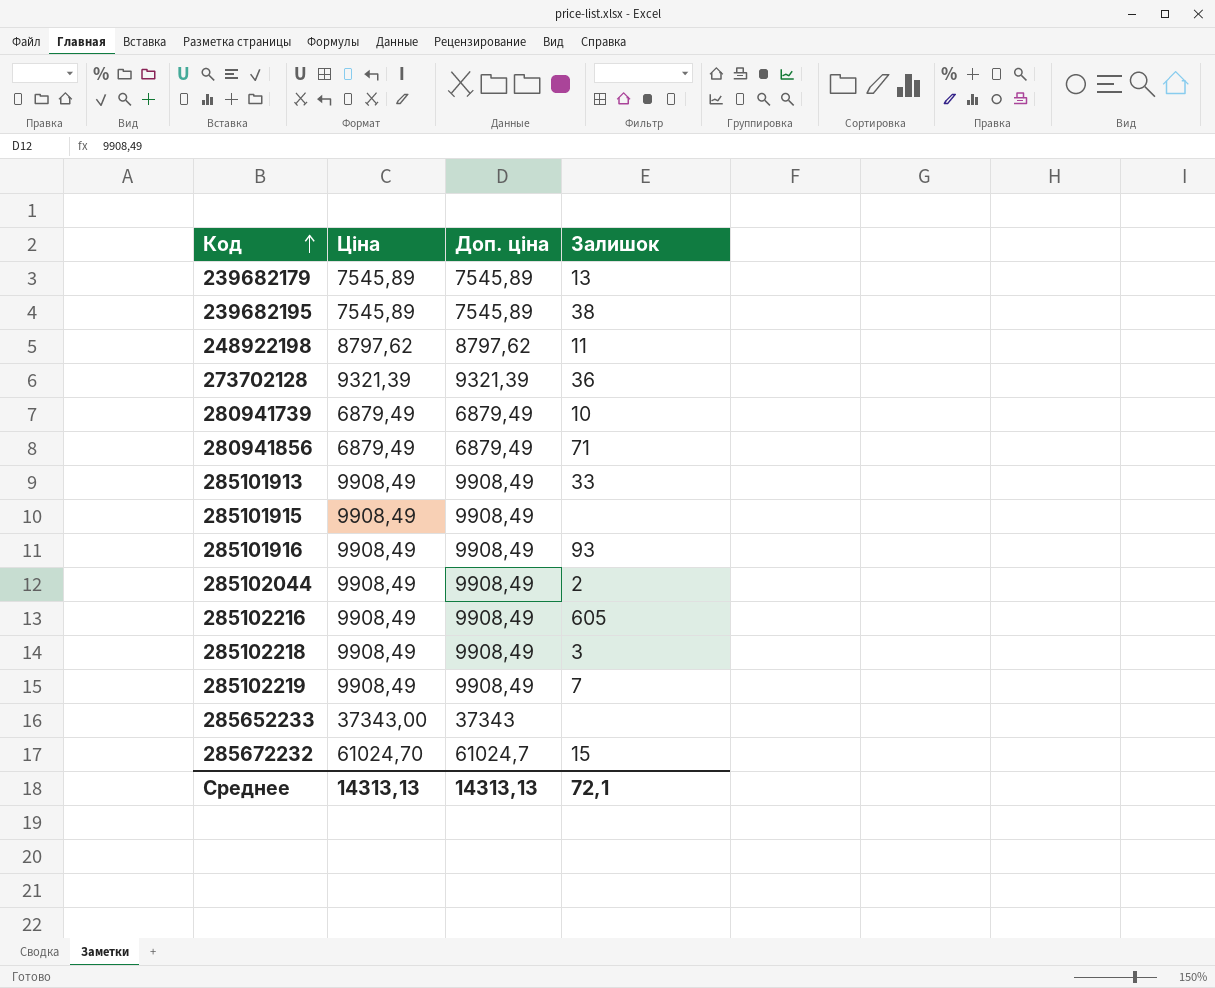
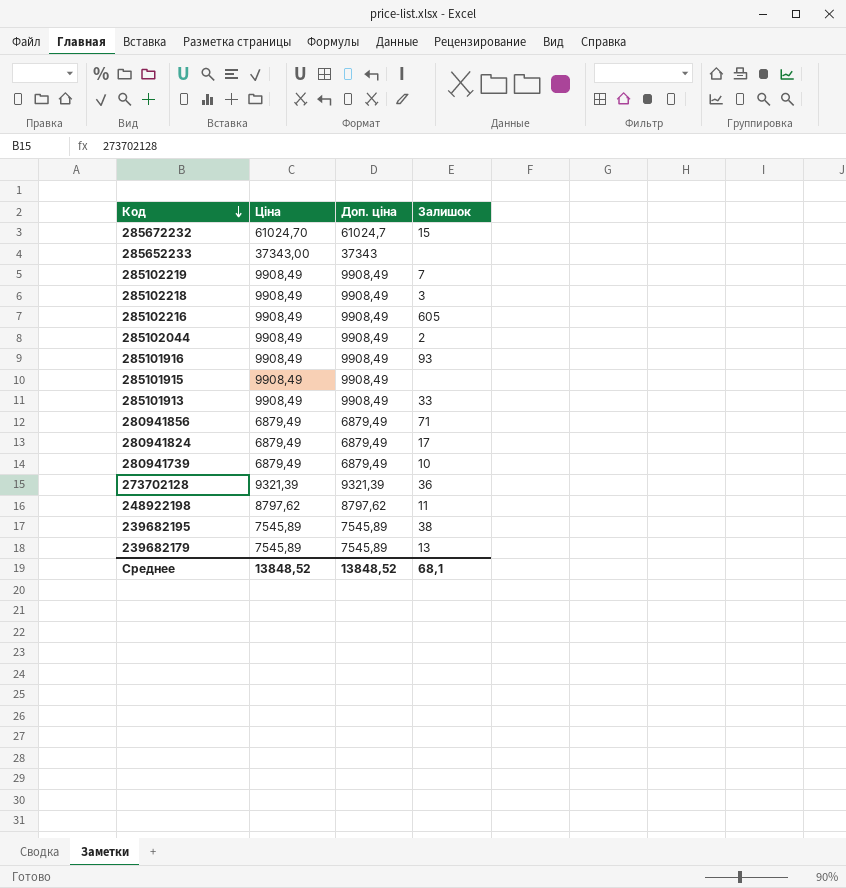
row order: Код ascending -> Код descending
row 280941824: none -> 6879,49 | 6879,49 | 17
Среднее | Ціна: 14313,13 -> 13848,52
Среднее | Доп. ціна: 14313,13 -> 13848,52
Среднее | Залишок: 72,1 -> 68,1

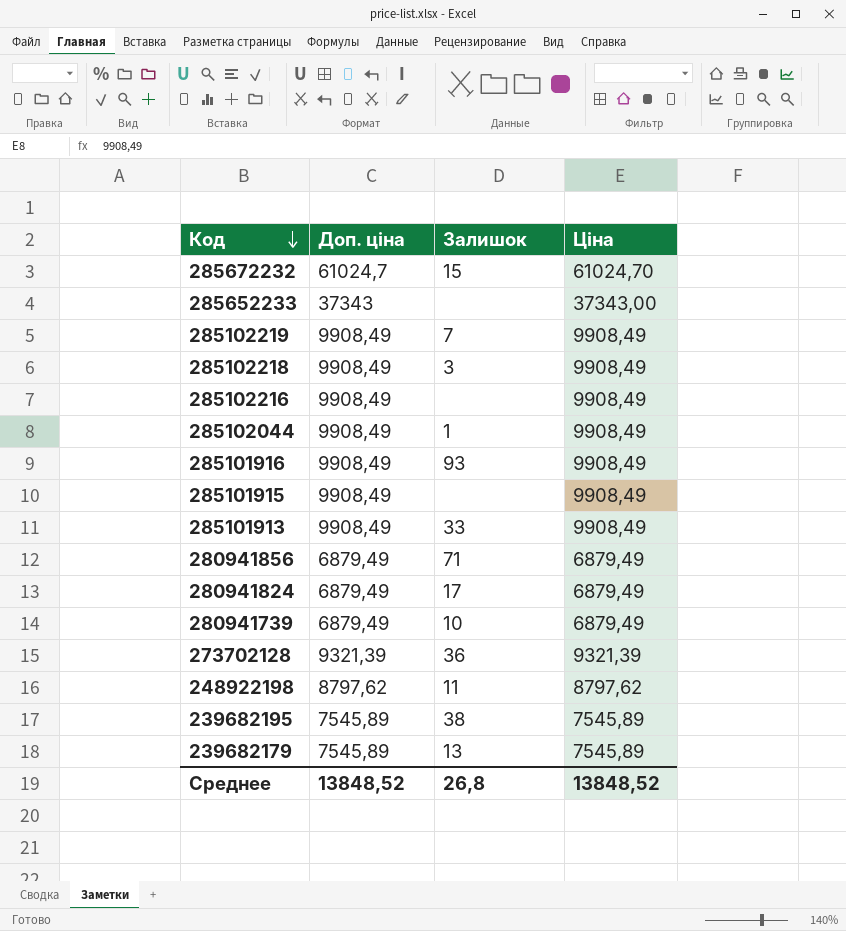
column Ціна | position: 2 -> 4
285102216 | Залишок: 605 -> none
285102044 | Залишок: 2 -> 1
Среднее | Залишок: 68,1 -> 26,8

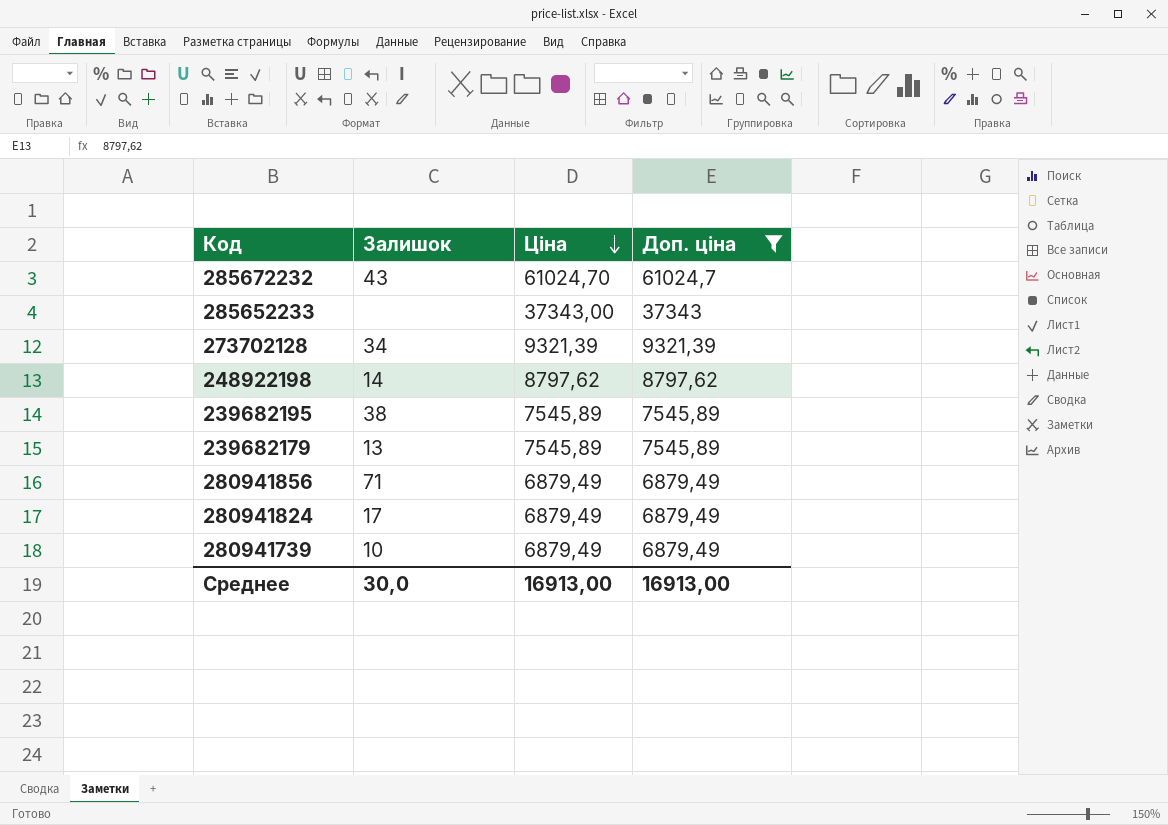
filter: none -> Доп. ціна != 9908,49
row order: Код descending -> Ціна descending
column Доп. ціна | position: 2 -> 4
285672232 | Залишок: 15 -> 43
273702128 | Залишок: 36 -> 34
248922198 | Залишок: 11 -> 14
Среднее | Залишок: 26,8 -> 30,0
Среднее | Ціна: 13848,52 -> 16913,00
Среднее | Доп. ціна: 13848,52 -> 16913,00

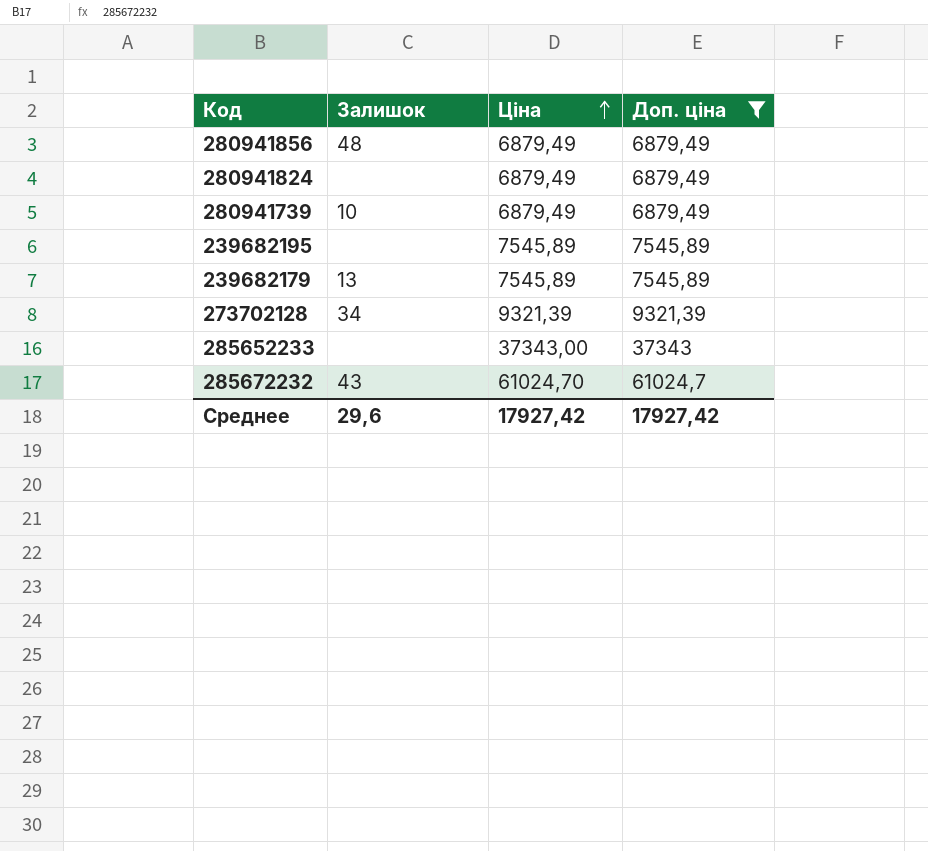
row order: Ціна descending -> Ціна ascending
row 248922198: 14 | 8797,62 | 8797,62 -> none
280941856 | Залишок: 71 -> 48
280941824 | Залишок: 17 -> none
239682195 | Залишок: 38 -> none
Среднее | Залишок: 30,0 -> 29,6
Среднее | Ціна: 16913,00 -> 17927,42
Среднее | Доп. ціна: 16913,00 -> 17927,42

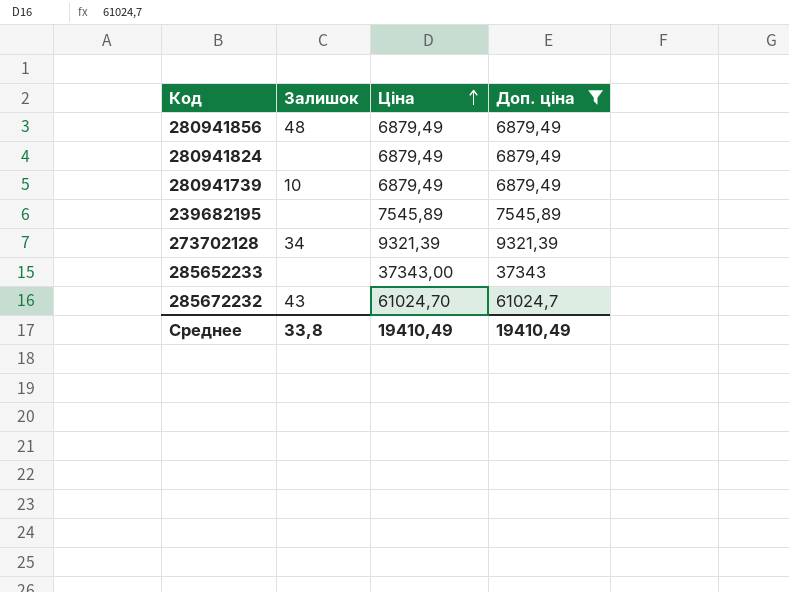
row 239682179: 13 | 7545,89 | 7545,89 -> none
Среднее | Залишок: 29,6 -> 33,8
Среднее | Ціна: 17927,42 -> 19410,49
Среднее | Доп. ціна: 17927,42 -> 19410,49

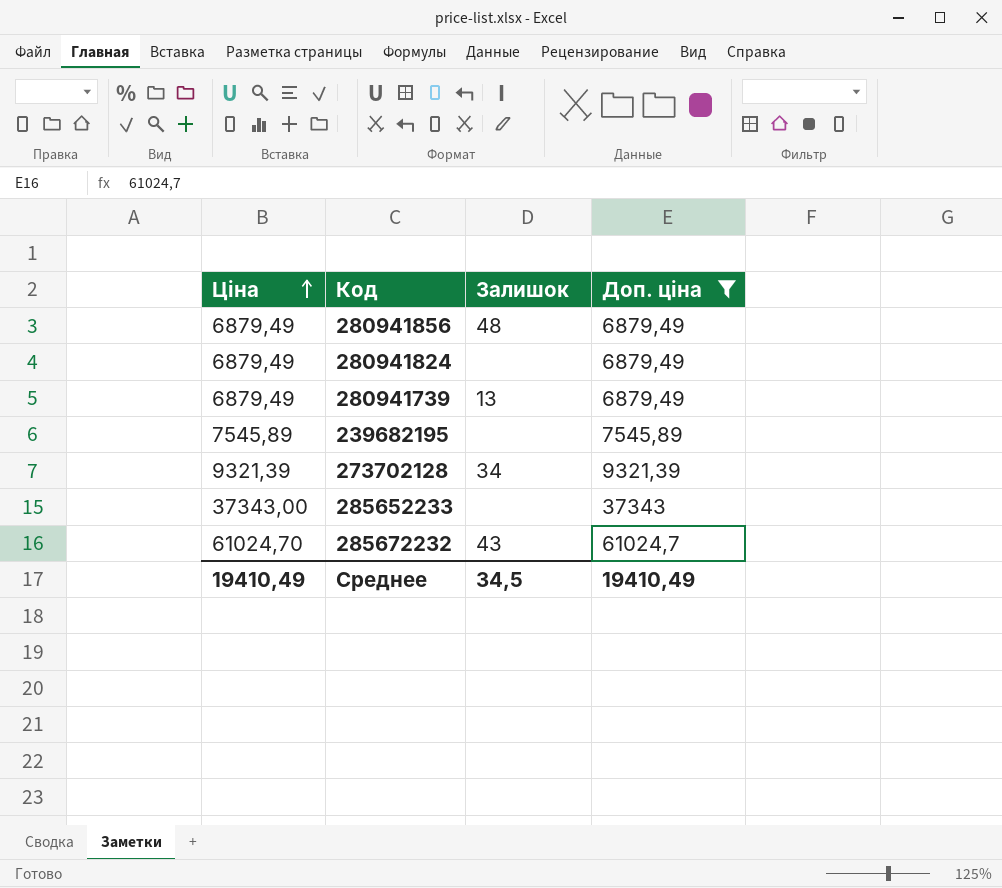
column Ціна | position: 3 -> 1
280941739 | Залишок: 10 -> 13
Среднее | Залишок: 33,8 -> 34,5

